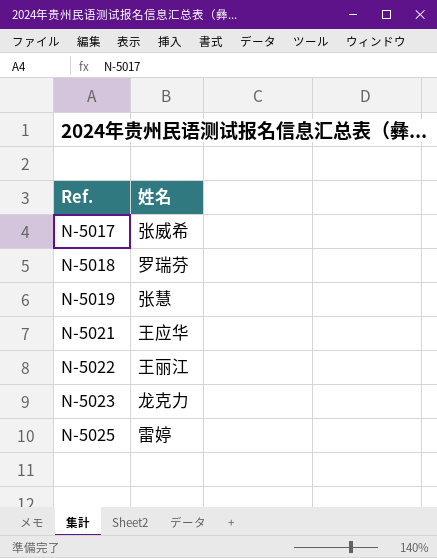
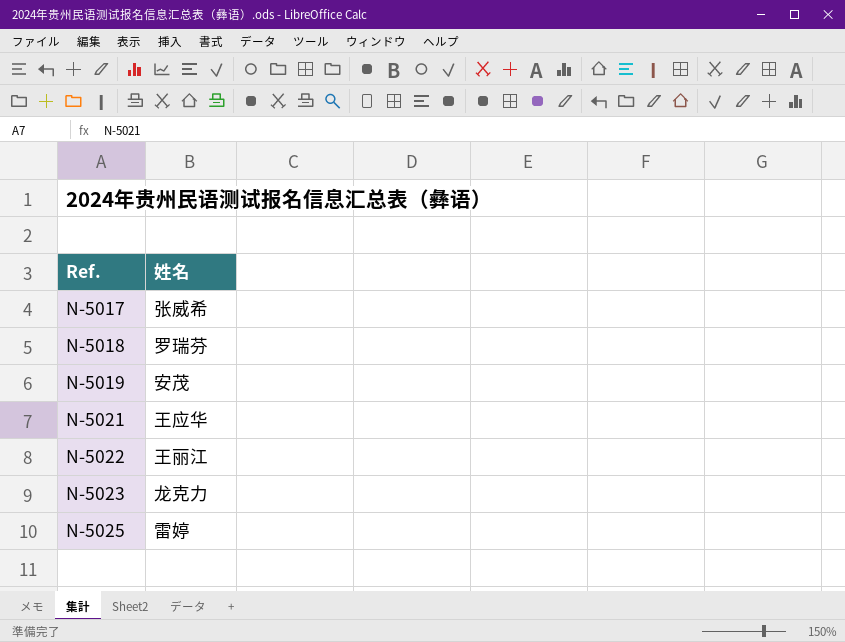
N-5019 | 姓名: 张慧 -> 安茂

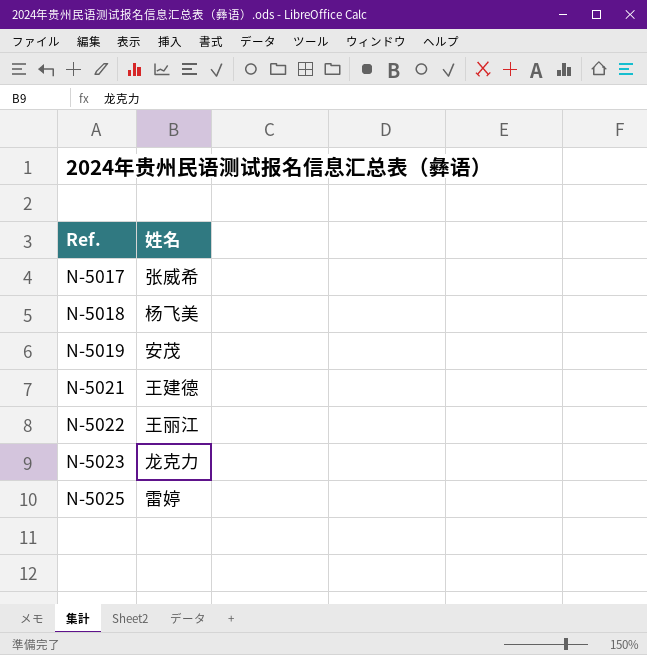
N-5018 | 姓名: 罗瑞芬 -> 杨飞美
N-5021 | 姓名: 王应华 -> 王建德

